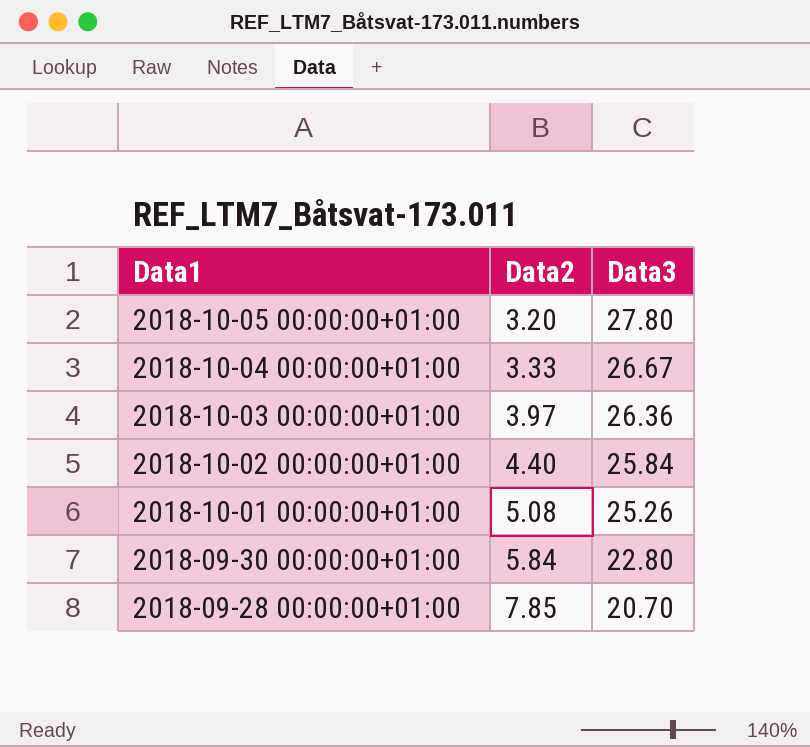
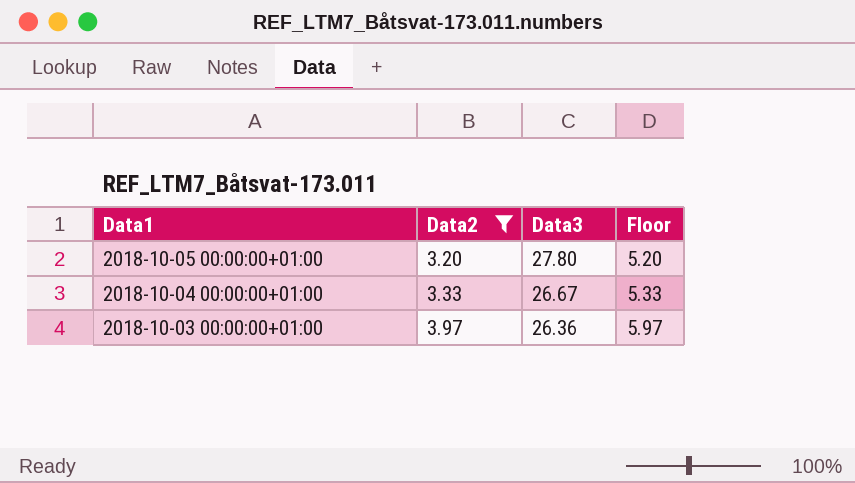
filter: none -> Data2 <= 3.97
column Floor | formula: none -> [Data2] + 2

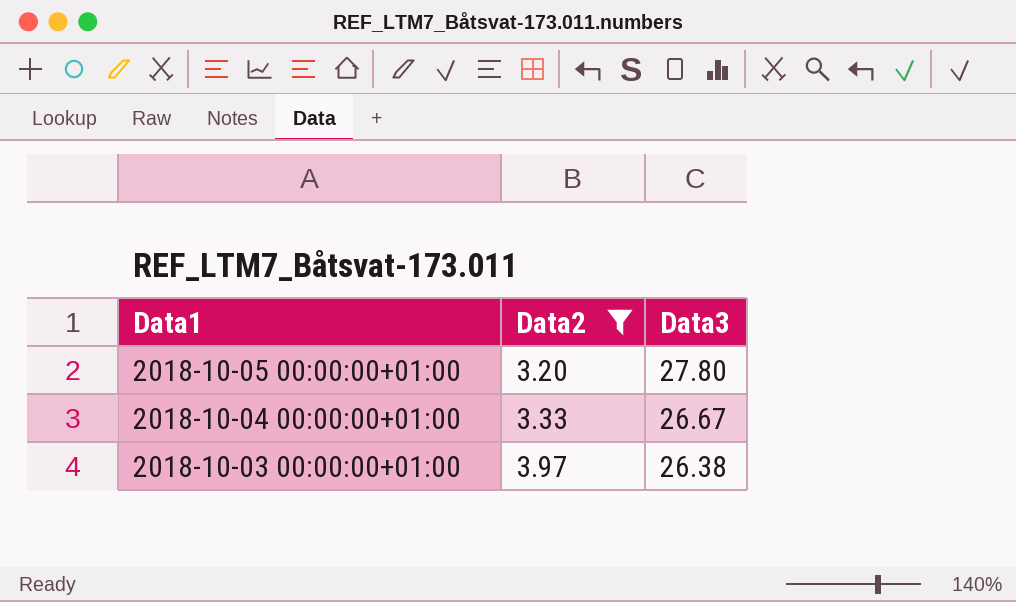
column Floor | formula: [Data2] + 2 -> none
2018-10-03 00:00:00+01:00 | Data3: 26.36 -> 26.38

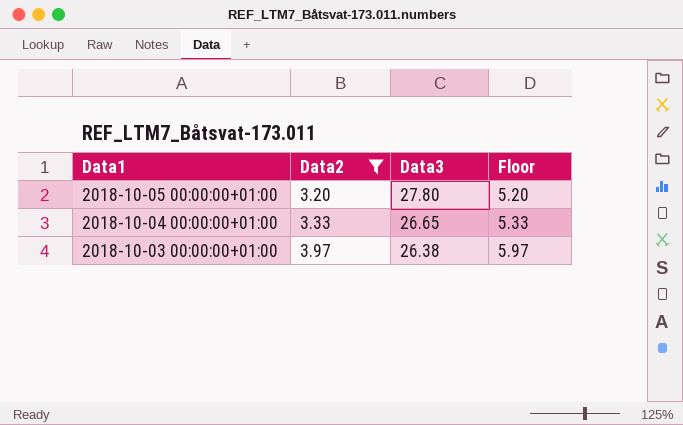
column Floor | formula: none -> [Data2] + 2
2018-10-04 00:00:00+01:00 | Data3: 26.67 -> 26.65

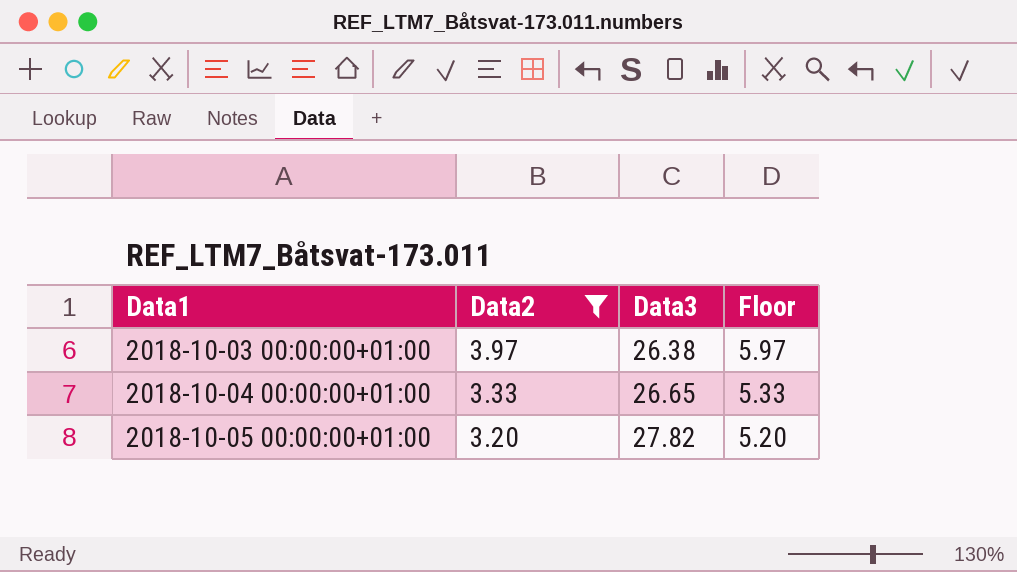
row order: Data1 descending -> Data1 ascending
2018-10-05 00:00:00+01:00 | Data3: 27.80 -> 27.82

